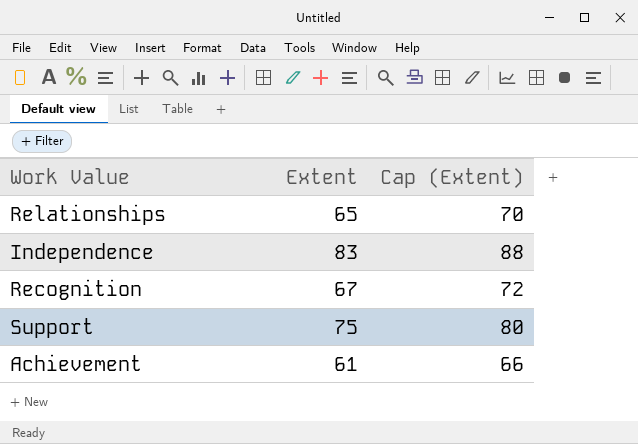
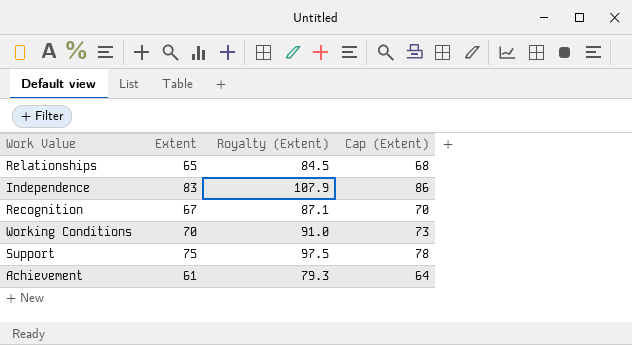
column Royalty (Extent) | formula: none -> [Extent] * 1.3
column Cap (Extent) | formula: [Extent] + 5 -> [Extent] + 3
row Working Conditions: none -> 70 | 91.0 | 73

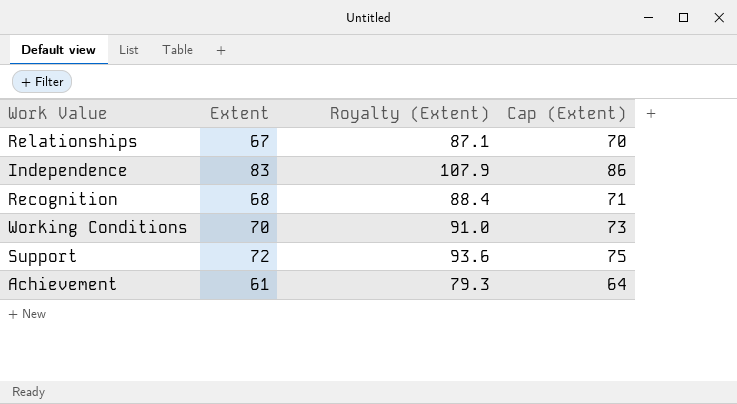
Relationships | Extent: 65 -> 67
Relationships | Royalty (Extent): 84.5 -> 87.1
Relationships | Cap (Extent): 68 -> 70
Recognition | Extent: 67 -> 68
Recognition | Royalty (Extent): 87.1 -> 88.4
Recognition | Cap (Extent): 70 -> 71
Support | Extent: 75 -> 72
Support | Royalty (Extent): 97.5 -> 93.6
Support | Cap (Extent): 78 -> 75

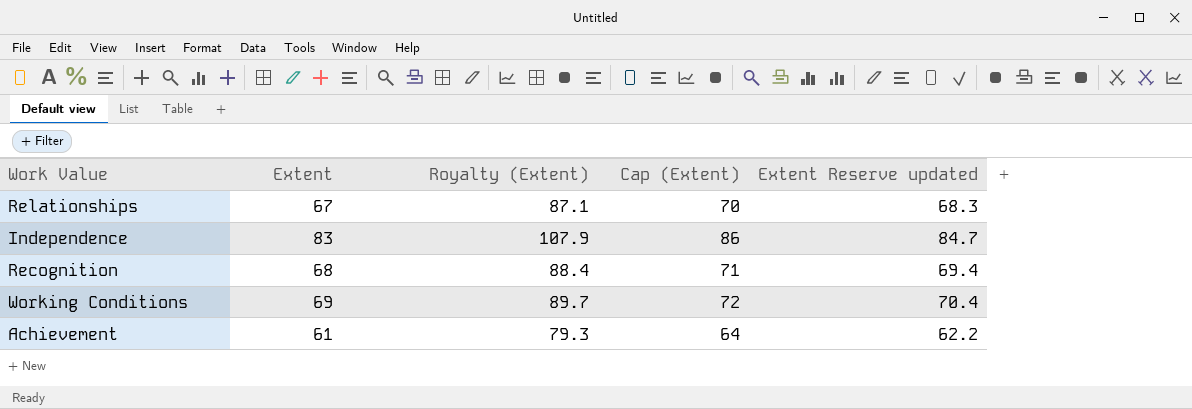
column Extent Reserve updated | formula: none -> [Extent] * 1.02
row Support: 72 | 93.6 | 75 -> none
Working Conditions | Extent: 70 -> 69
Working Conditions | Royalty (Extent): 91.0 -> 89.7
Working Conditions | Cap (Extent): 73 -> 72

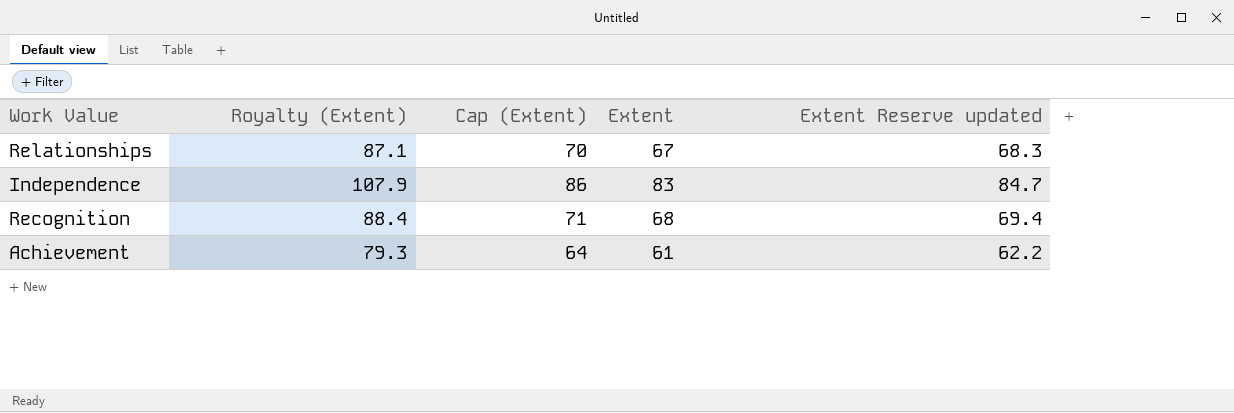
column Extent | position: 2 -> 4
row Working Conditions: 69 | 89.7 | 72 | 70.4 -> none

